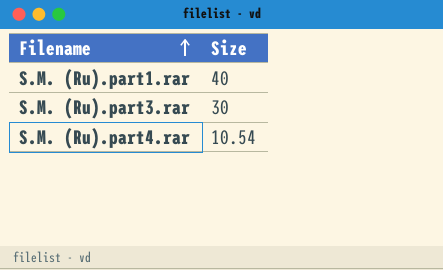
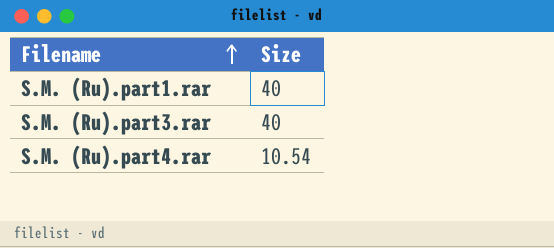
S.M. (Ru).part3.rar | Size: 30 -> 40

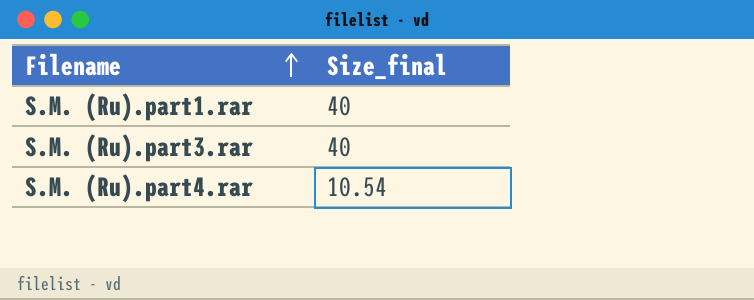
column name: Size -> Size_final

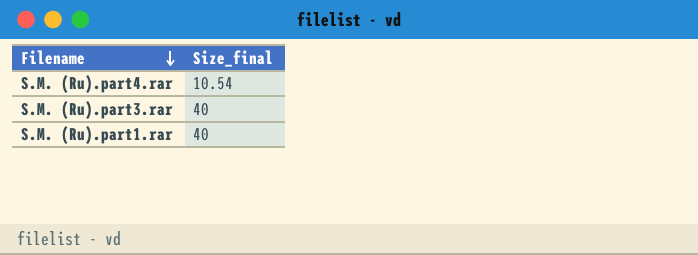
row order: Filename ascending -> Filename descending

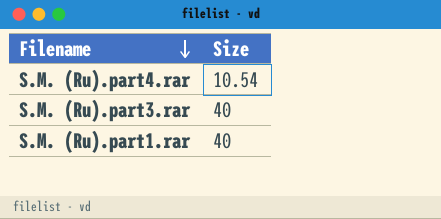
column name: Size_final -> Size

